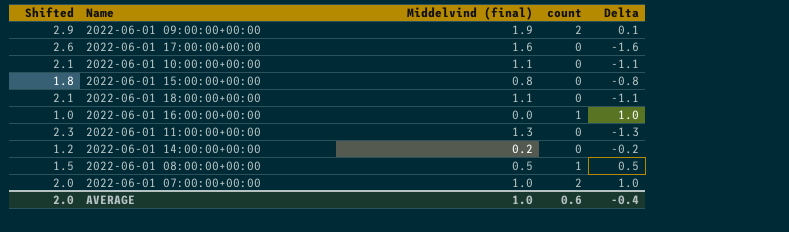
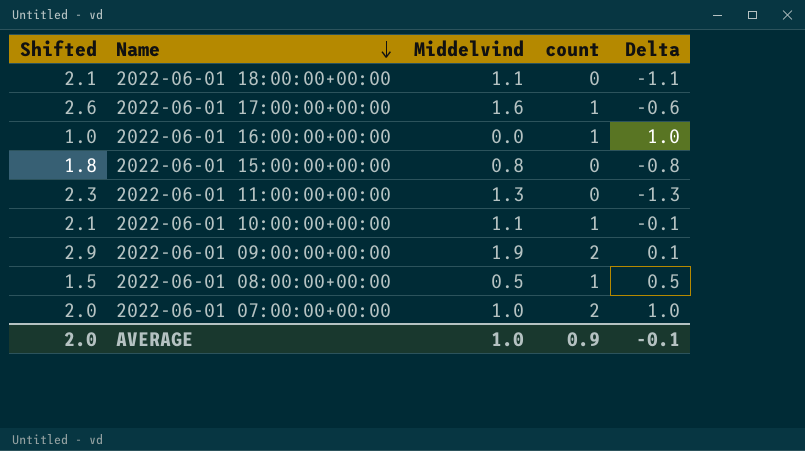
row order: none -> Name descending
column name: Middelvind (final) -> Middelvind
row 2022-06-01 14:00:00+00:00: 1.2 | 0.2 | 0 | -0.2 -> none
2022-06-01 17:00:00+00:00 | count: 0 -> 1
2022-06-01 17:00:00+00:00 | Delta: -1.6 -> -0.6
2022-06-01 10:00:00+00:00 | count: 0 -> 1
2022-06-01 10:00:00+00:00 | Delta: -1.1 -> -0.1
AVERAGE | count: 0.6 -> 0.9
AVERAGE | Delta: -0.4 -> -0.1

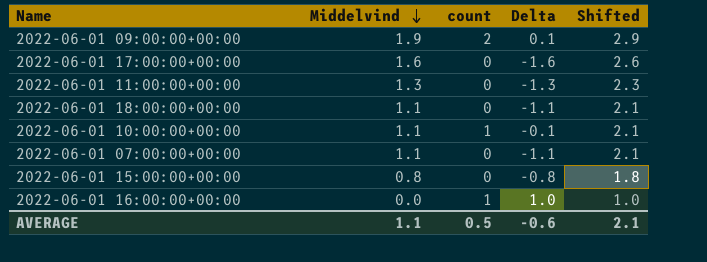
row order: Name descending -> Middelvind descending
column Shifted | position: 1 -> 5
row 2022-06-01 08:00:00+00:00: 1.5 | 0.5 | 1 | 0.5 -> none
2022-06-01 17:00:00+00:00 | count: 1 -> 0
2022-06-01 17:00:00+00:00 | Delta: -0.6 -> -1.6
2022-06-01 07:00:00+00:00 | Middelvind: 1.0 -> 1.1
2022-06-01 07:00:00+00:00 | count: 2 -> 0
2022-06-01 07:00:00+00:00 | Delta: 1.0 -> -1.1
2022-06-01 07:00:00+00:00 | Shifted: 2.0 -> 2.1
AVERAGE | Middelvind: 1.0 -> 1.1
AVERAGE | count: 0.9 -> 0.5
AVERAGE | Delta: -0.1 -> -0.6
AVERAGE | Shifted: 2.0 -> 2.1

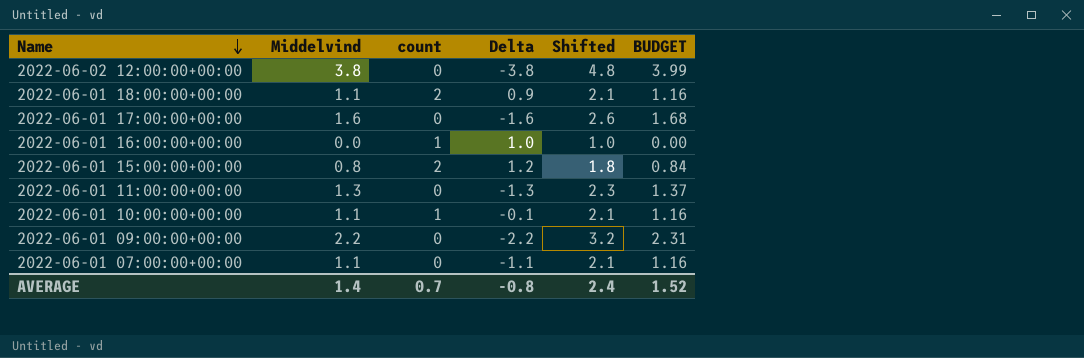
row order: Middelvind descending -> Name descending
column BUDGET | formula: none -> [Middelvind] * 1.05
row 2022-06-02 12:00:00+00:00: none -> 3.8 | 0 | -3.8 | 4.8 | 3.99
2022-06-01 18:00:00+00:00 | count: 0 -> 2
2022-06-01 18:00:00+00:00 | Delta: -1.1 -> 0.9
2022-06-01 15:00:00+00:00 | count: 0 -> 2
2022-06-01 15:00:00+00:00 | Delta: -0.8 -> 1.2
2022-06-01 09:00:00+00:00 | Middelvind: 1.9 -> 2.2
2022-06-01 09:00:00+00:00 | count: 2 -> 0
2022-06-01 09:00:00+00:00 | Delta: 0.1 -> -2.2
2022-06-01 09:00:00+00:00 | Shifted: 2.9 -> 3.2
AVERAGE | Middelvind: 1.1 -> 1.4
AVERAGE | count: 0.5 -> 0.7
AVERAGE | Delta: -0.6 -> -0.8
AVERAGE | Shifted: 2.1 -> 2.4

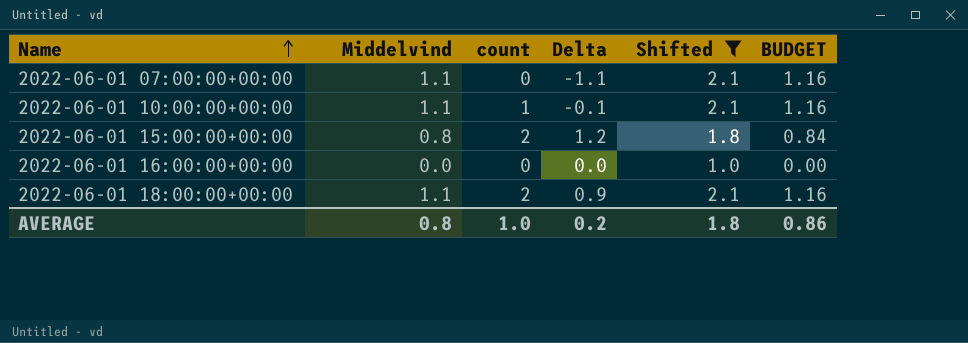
filter: none -> Shifted <= 2.1
row order: Name descending -> Name ascending
2022-06-01 16:00:00+00:00 | count: 1 -> 0
2022-06-01 16:00:00+00:00 | Delta: 1.0 -> 0.0
AVERAGE | Middelvind: 1.4 -> 0.8
AVERAGE | count: 0.7 -> 1.0
AVERAGE | Delta: -0.8 -> 0.2
AVERAGE | Shifted: 2.4 -> 1.8
AVERAGE | BUDGET: 1.52 -> 0.86

